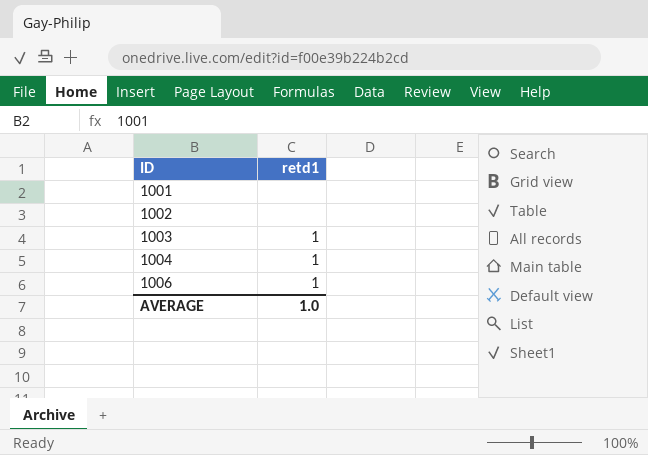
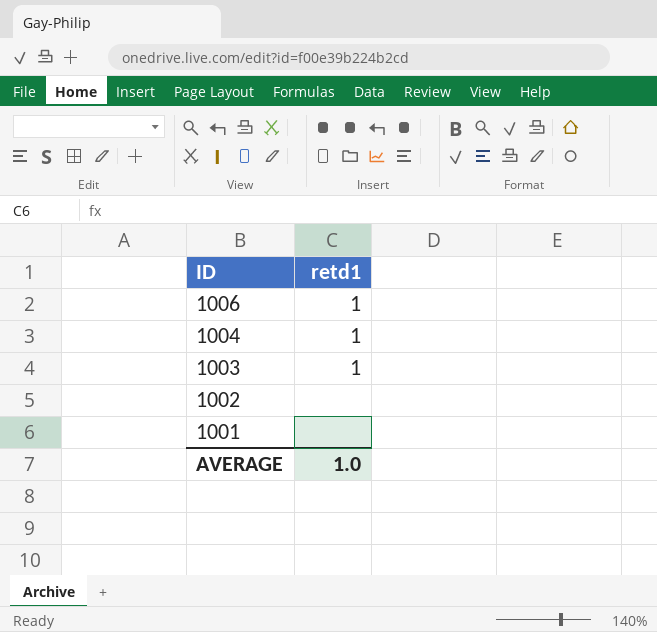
row order: ID ascending -> ID descending

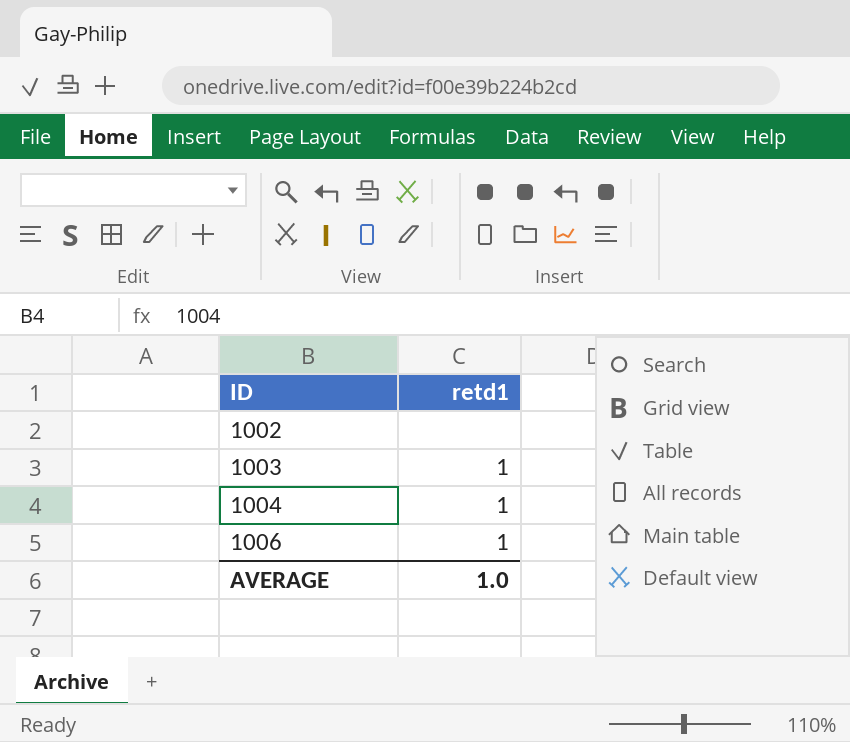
row order: ID descending -> ID ascending
row 1001: none -> none

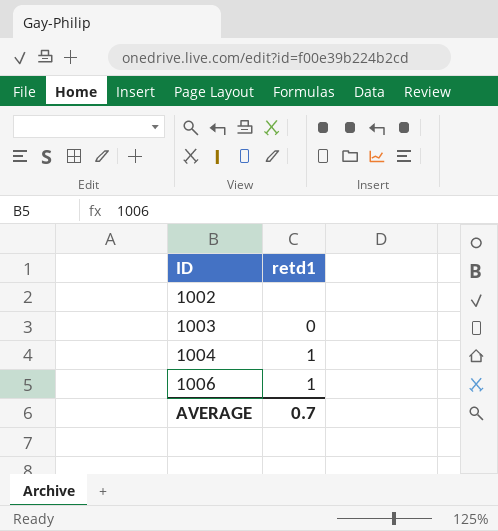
1003 | retd1: 1 -> 0
AVERAGE | retd1: 1.0 -> 0.7

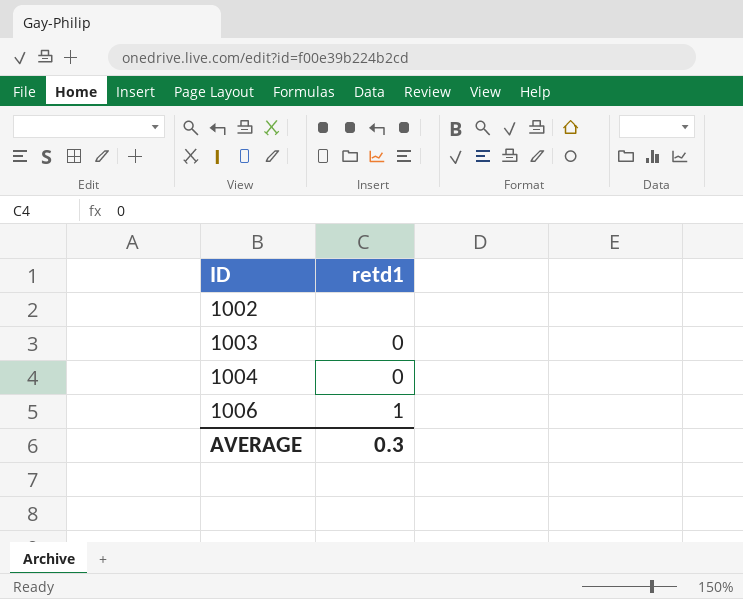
1004 | retd1: 1 -> 0
AVERAGE | retd1: 0.7 -> 0.3

